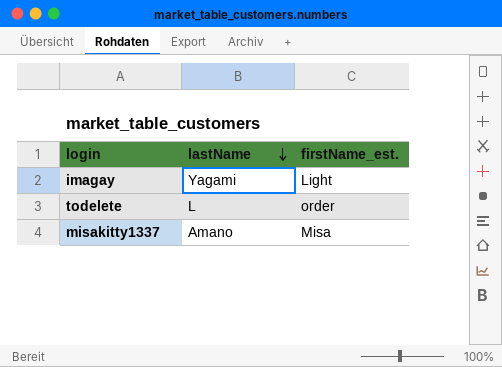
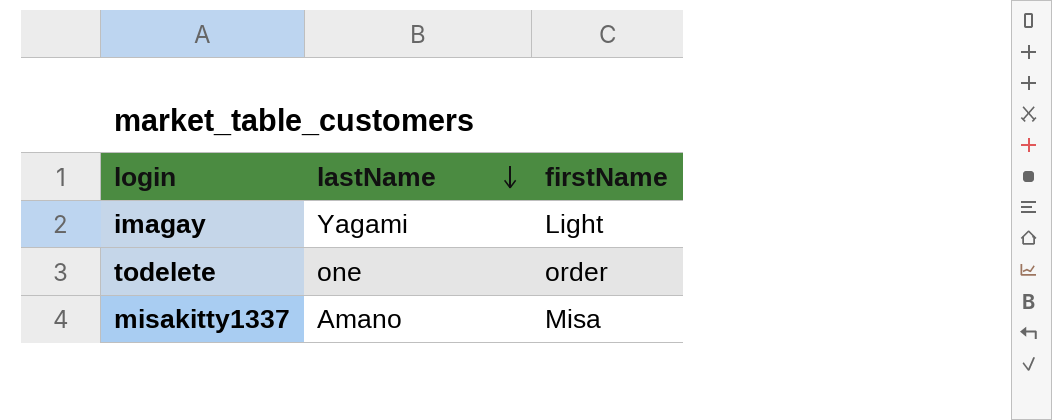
column name: firstName_est. -> firstName
todelete | lastName: L -> one

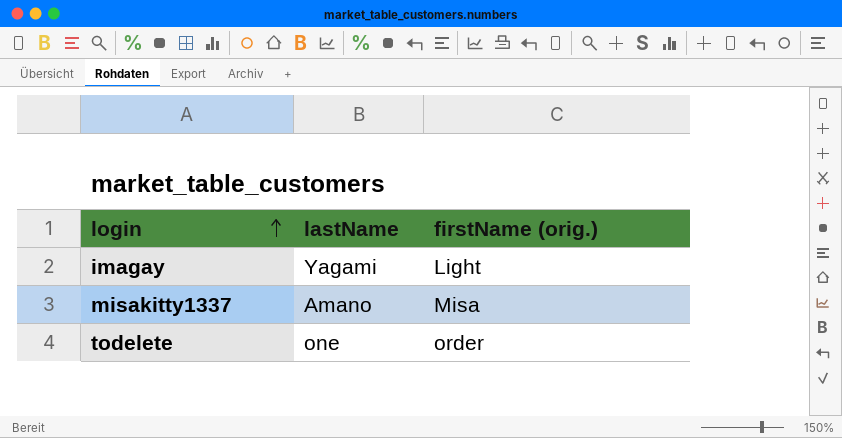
row order: lastName descending -> login ascending
column name: firstName -> firstName (orig.)

